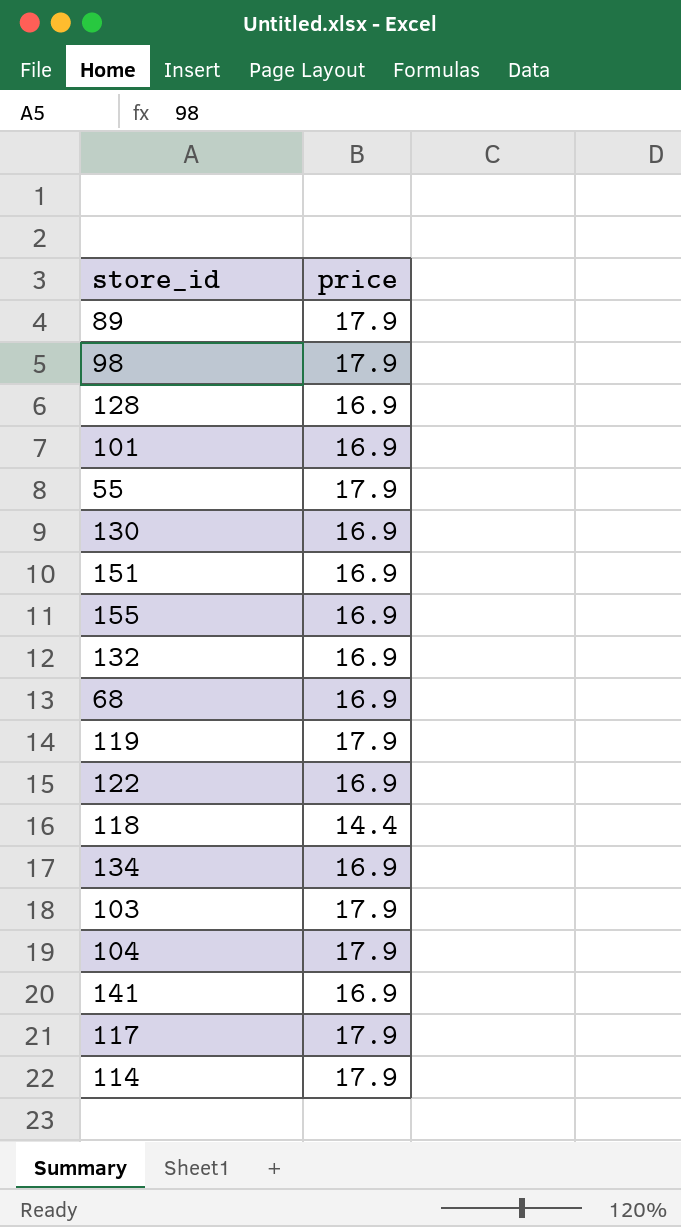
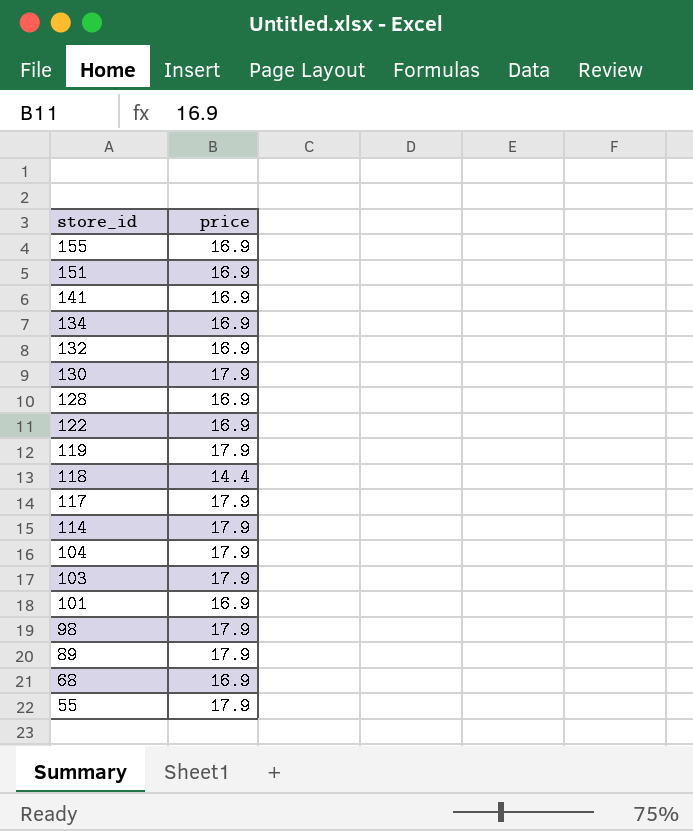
row order: none -> store_id descending
130 | price: 16.9 -> 17.9

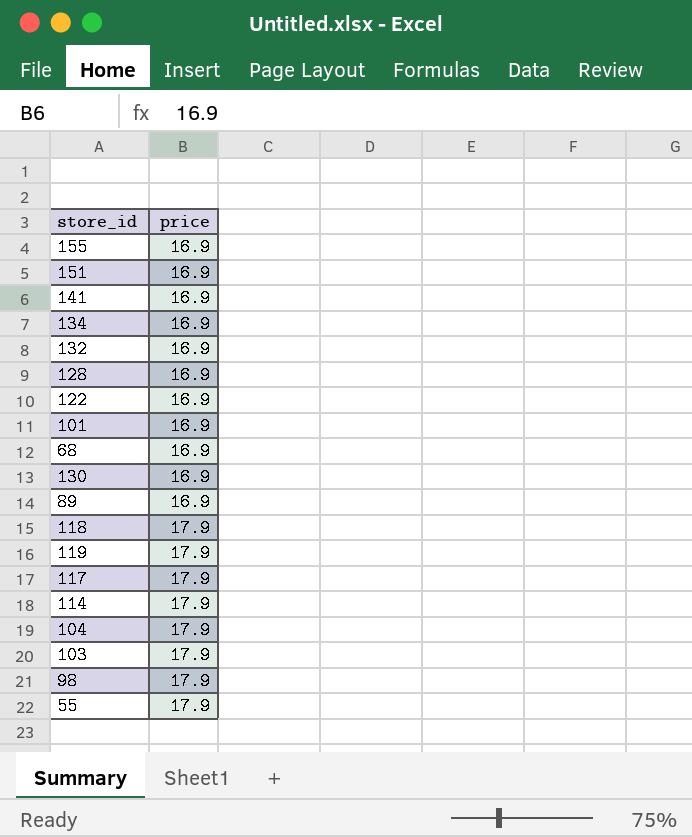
row order: store_id descending -> price ascending
130 | price: 17.9 -> 16.9
89 | price: 17.9 -> 16.9
118 | price: 14.4 -> 17.9

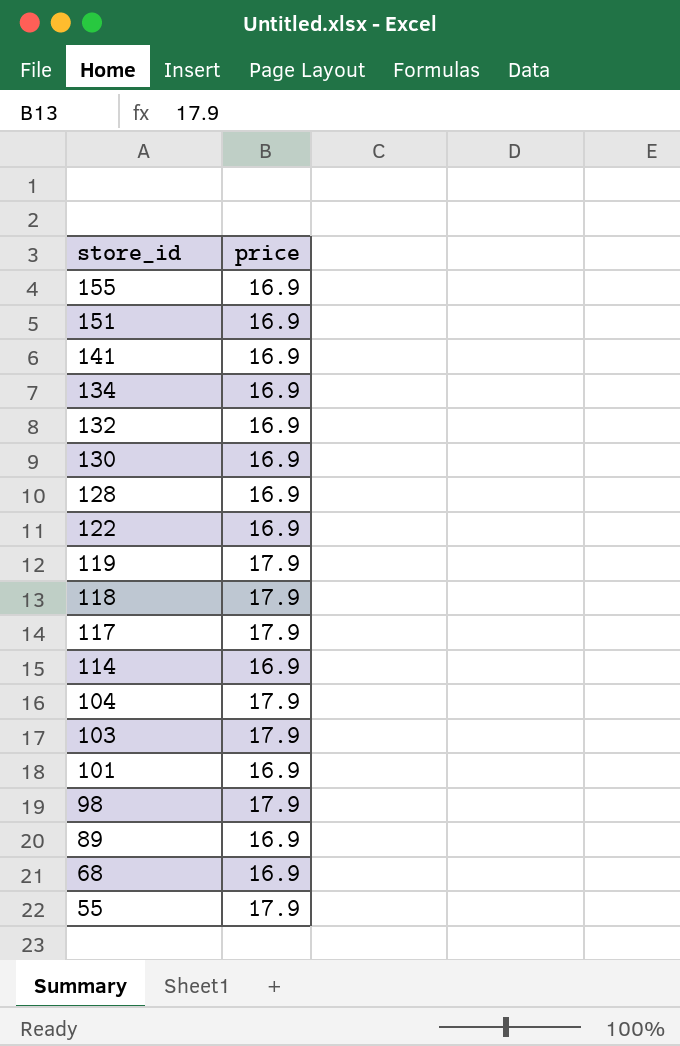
row order: price ascending -> store_id descending
114 | price: 17.9 -> 16.9

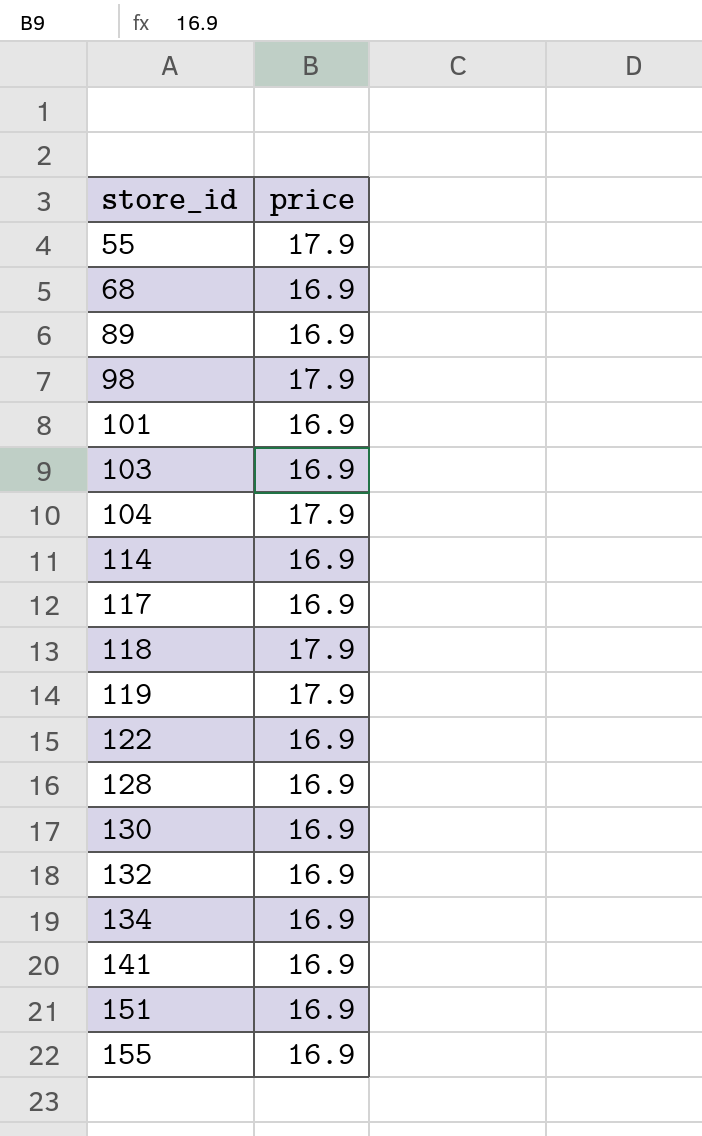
row order: store_id descending -> store_id ascending
103 | price: 17.9 -> 16.9
117 | price: 17.9 -> 16.9

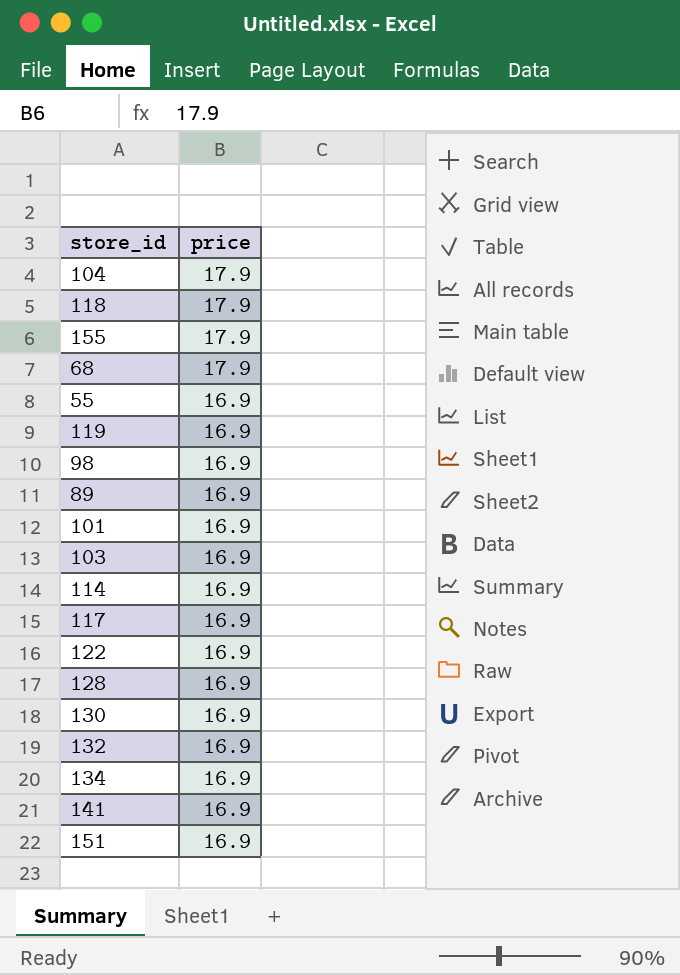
row order: store_id ascending -> price descending
155 | price: 16.9 -> 17.9
68 | price: 16.9 -> 17.9
55 | price: 17.9 -> 16.9
119 | price: 17.9 -> 16.9
98 | price: 17.9 -> 16.9

